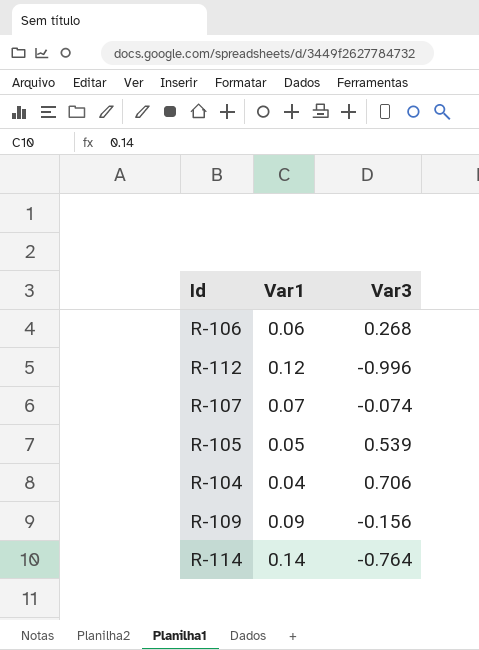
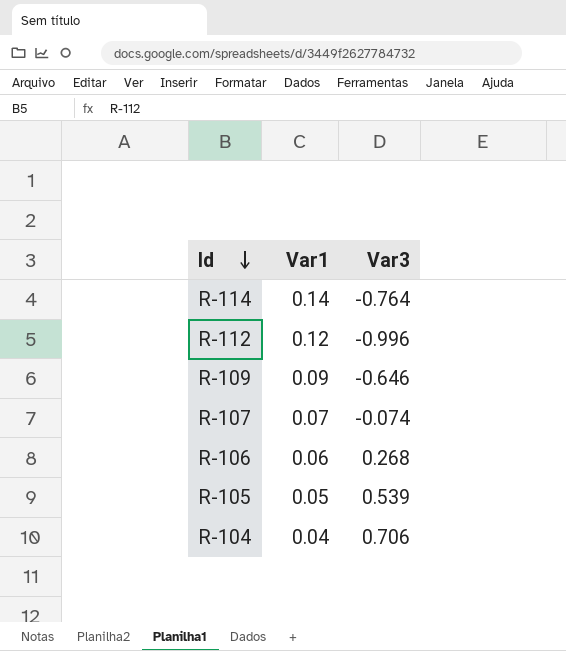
row order: none -> Id descending
R-109 | Var3: -0.156 -> -0.646

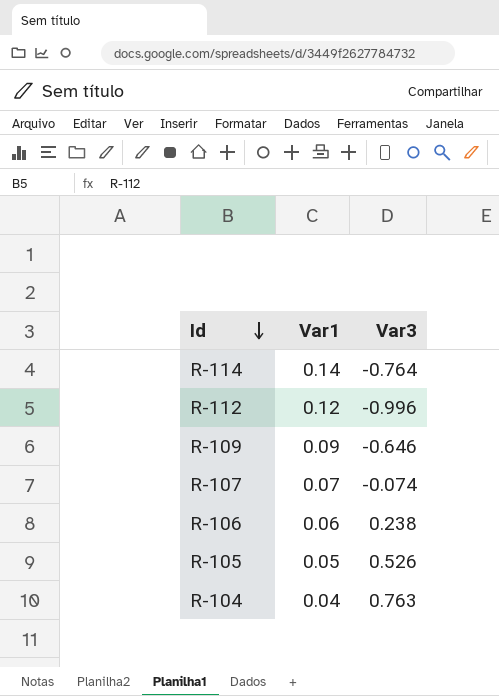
R-106 | Var3: 0.268 -> 0.238
R-105 | Var3: 0.539 -> 0.526
R-104 | Var3: 0.706 -> 0.763

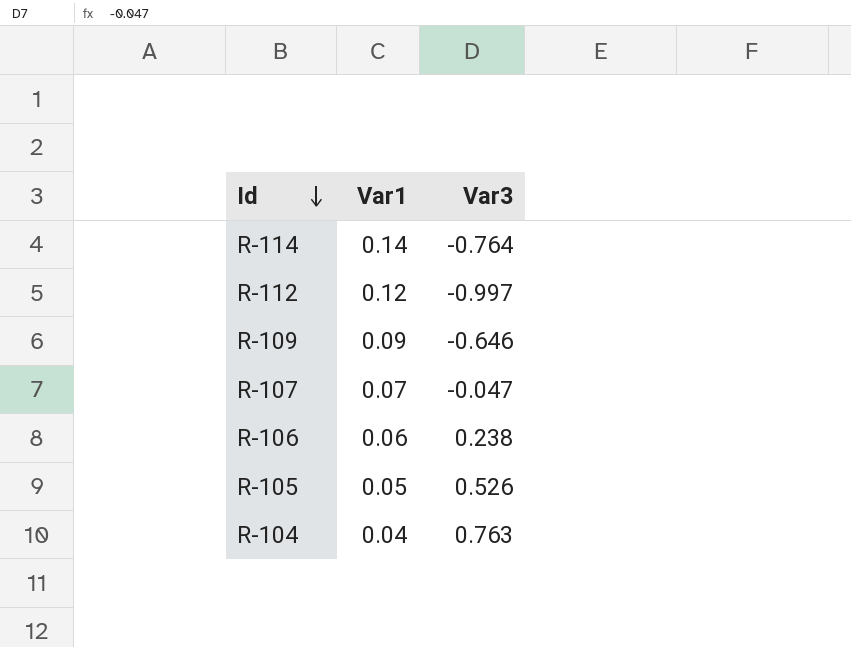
R-112 | Var3: -0.996 -> -0.997
R-107 | Var3: -0.074 -> -0.047

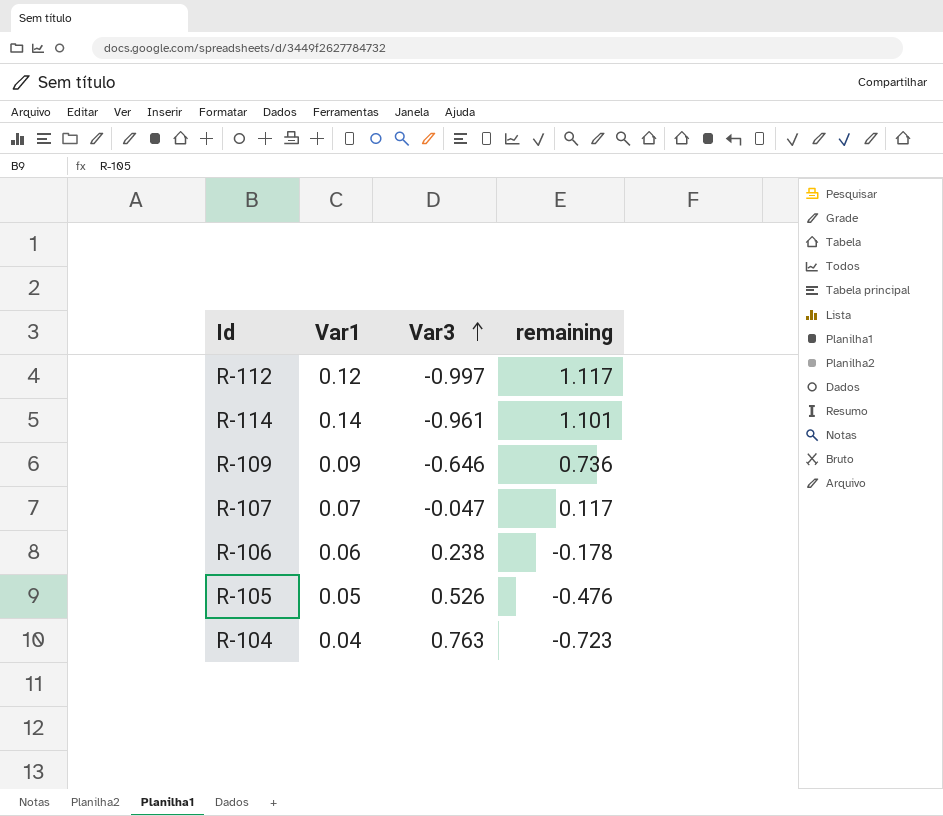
row order: Id descending -> Var3 ascending
column remaining | formula: none -> [Var1] - [Var3]
R-114 | Var3: -0.764 -> -0.961

